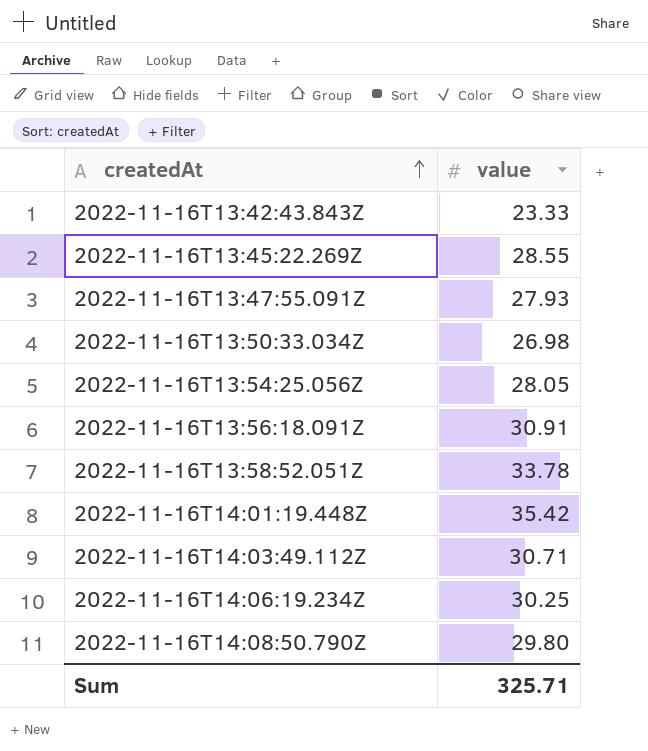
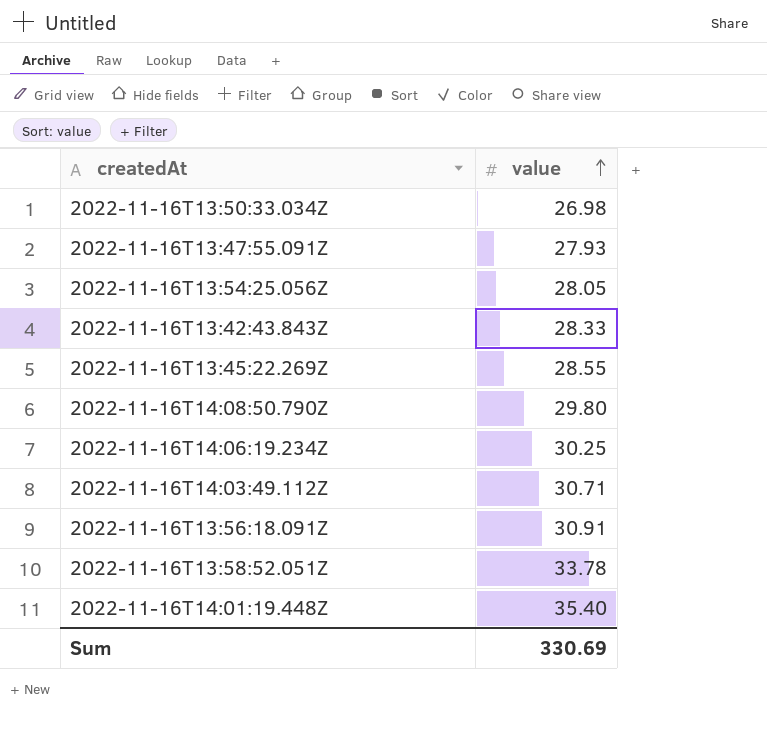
row order: createdAt ascending -> value ascending
2022-11-16T13:42:43.843Z | value: 23.33 -> 28.33
2022-11-16T14:01:19.448Z | value: 35.42 -> 35.40
Sum | value: 325.71 -> 330.69

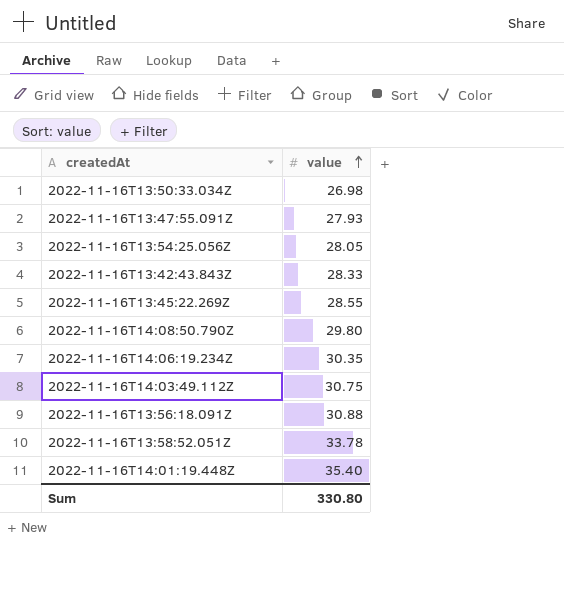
2022-11-16T14:06:19.234Z | value: 30.25 -> 30.35
2022-11-16T14:03:49.112Z | value: 30.71 -> 30.75
2022-11-16T13:56:18.091Z | value: 30.91 -> 30.88
Sum | value: 330.69 -> 330.80

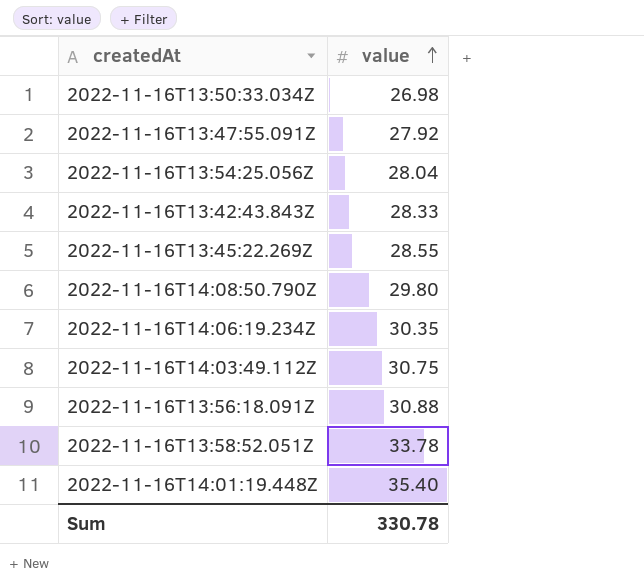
2022-11-16T13:47:55.091Z | value: 27.93 -> 27.92
2022-11-16T13:54:25.056Z | value: 28.05 -> 28.04
Sum | value: 330.80 -> 330.78

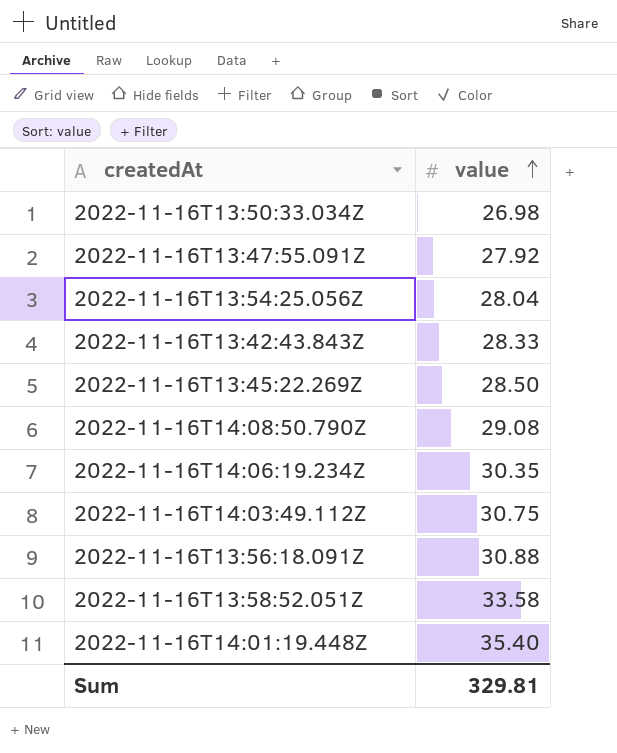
2022-11-16T13:45:22.269Z | value: 28.55 -> 28.50
2022-11-16T14:08:50.790Z | value: 29.80 -> 29.08
2022-11-16T13:58:52.051Z | value: 33.78 -> 33.58
Sum | value: 330.78 -> 329.81

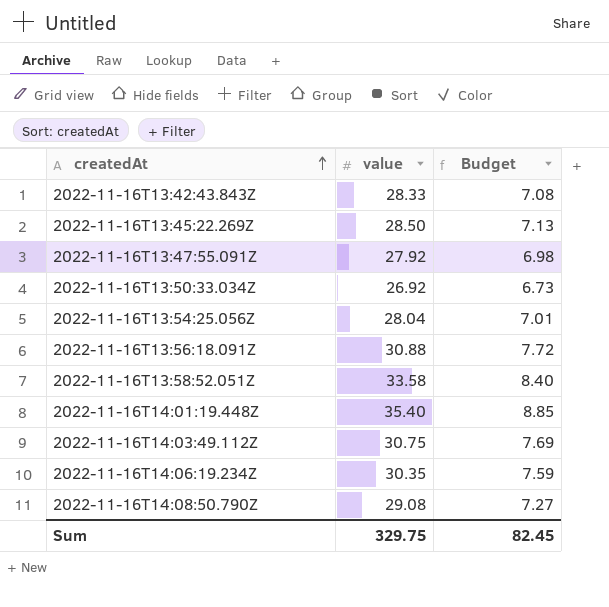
row order: value ascending -> createdAt ascending
column Budget | formula: none -> [value] * 0.25
2022-11-16T13:50:33.034Z | value: 26.98 -> 26.92
Sum | value: 329.81 -> 329.75

